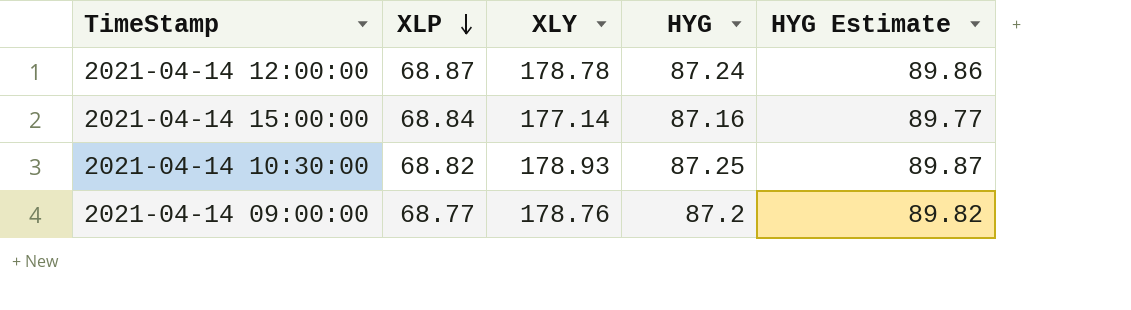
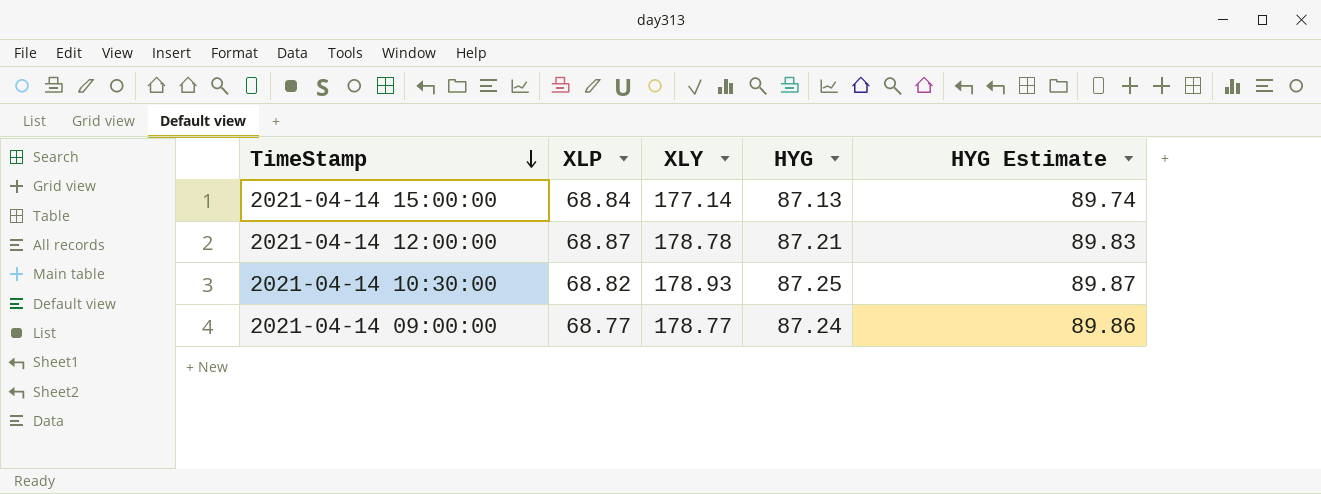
row order: XLP descending -> TimeStamp descending
2021-04-14 15:00:00 | HYG: 87.16 -> 87.13
2021-04-14 15:00:00 | HYG Estimate: 89.77 -> 89.74
2021-04-14 12:00:00 | HYG: 87.24 -> 87.21
2021-04-14 12:00:00 | HYG Estimate: 89.86 -> 89.83
2021-04-14 09:00:00 | XLY: 178.76 -> 178.77
2021-04-14 09:00:00 | HYG: 87.2 -> 87.24
2021-04-14 09:00:00 | HYG Estimate: 89.82 -> 89.86

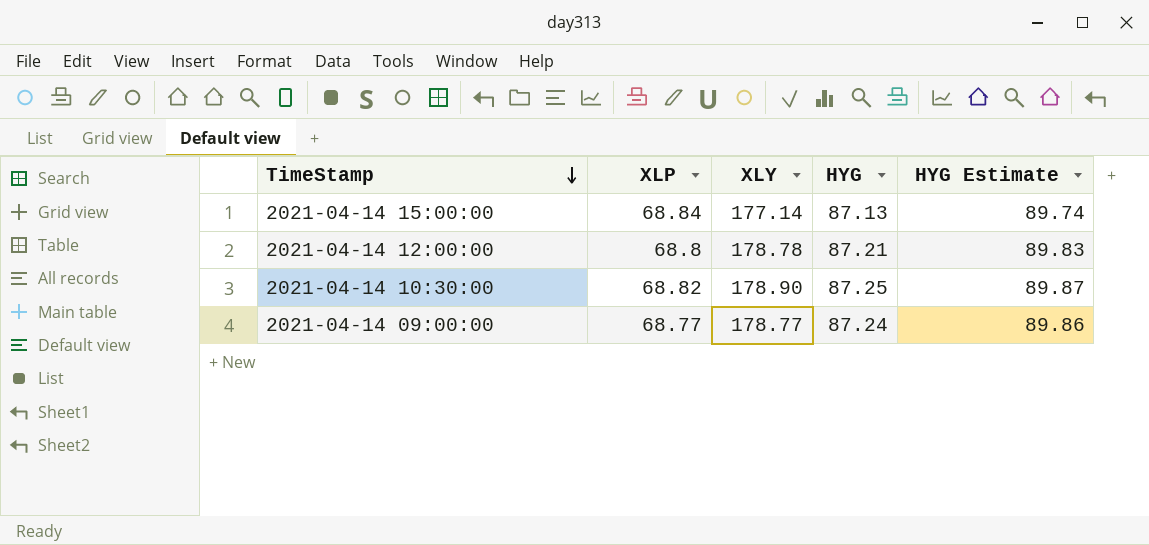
2021-04-14 12:00:00 | XLP: 68.87 -> 68.8
2021-04-14 10:30:00 | XLY: 178.93 -> 178.90

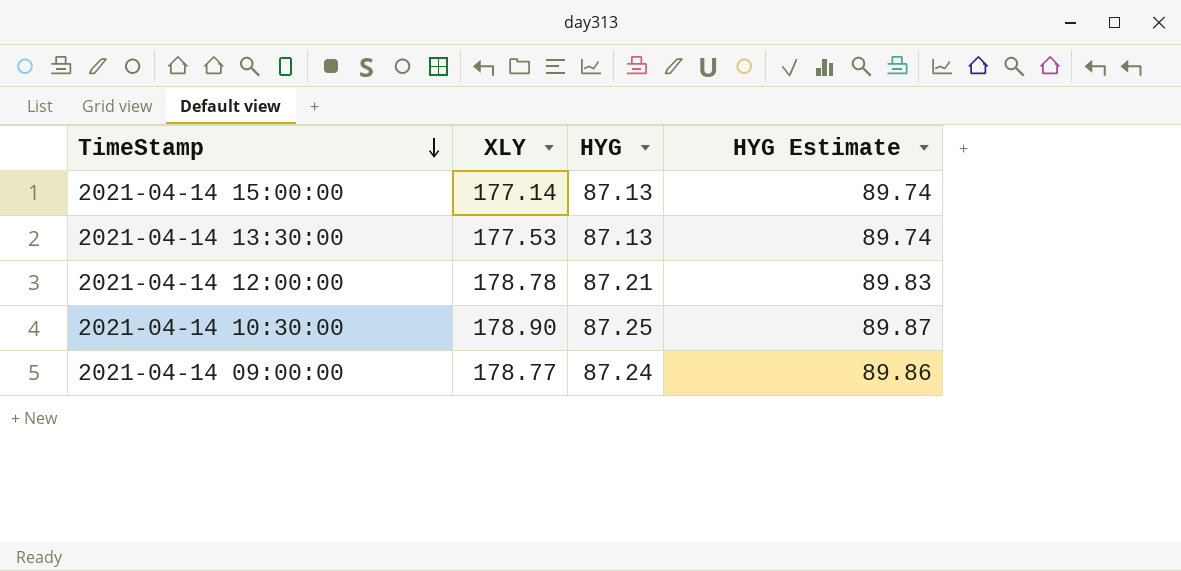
column XLP | position: 2 -> none
row 2021-04-14 13:30:00: none -> 177.53 | 87.13 | 89.74

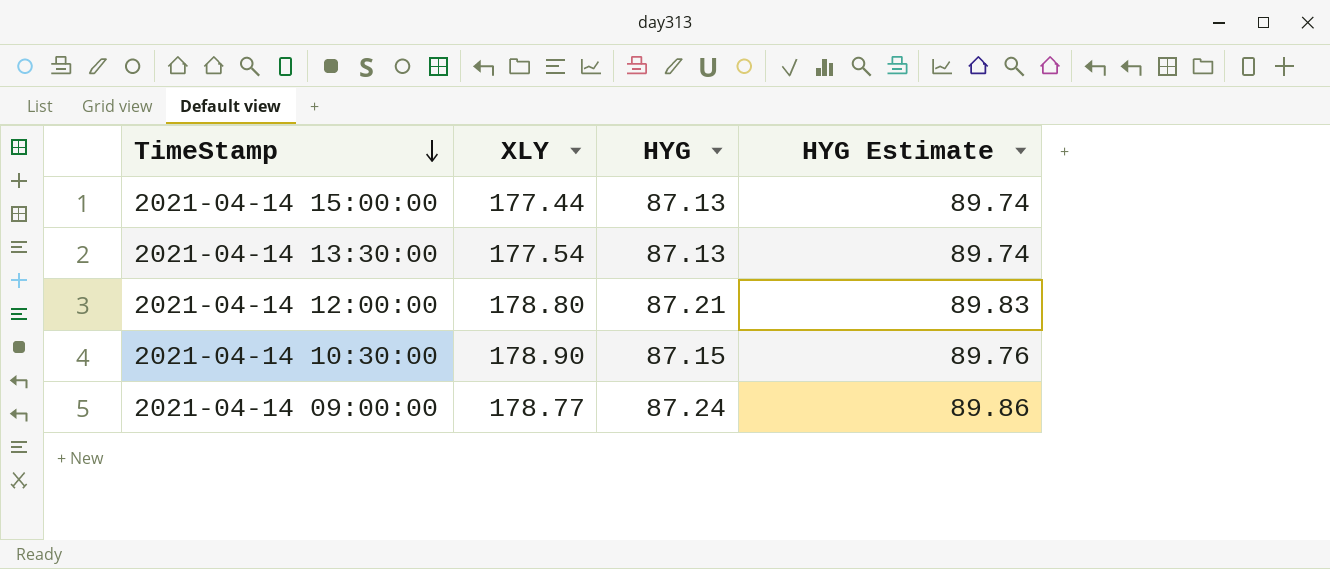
2021-04-14 15:00:00 | XLY: 177.14 -> 177.44
2021-04-14 13:30:00 | XLY: 177.53 -> 177.54
2021-04-14 12:00:00 | XLY: 178.78 -> 178.80
2021-04-14 10:30:00 | HYG: 87.25 -> 87.15
2021-04-14 10:30:00 | HYG Estimate: 89.87 -> 89.76

